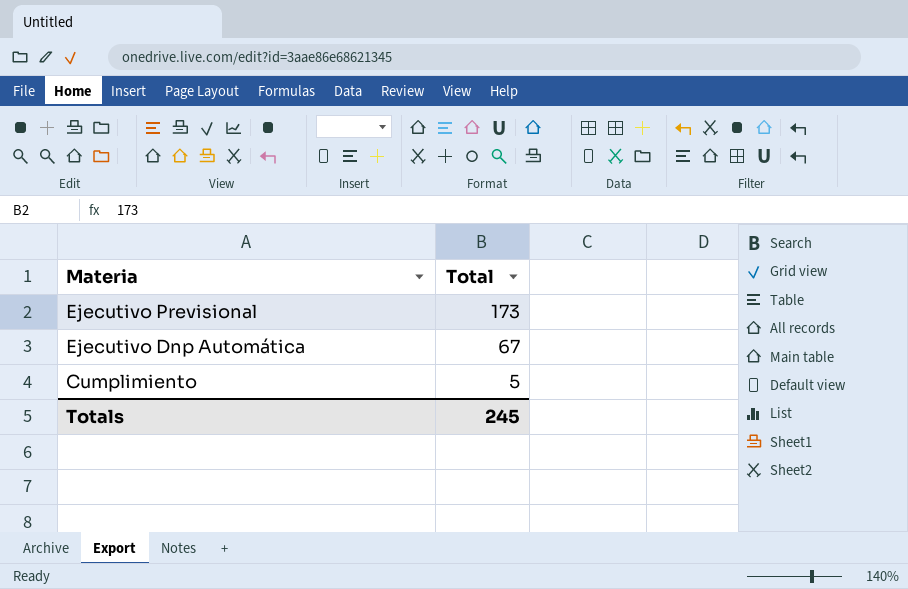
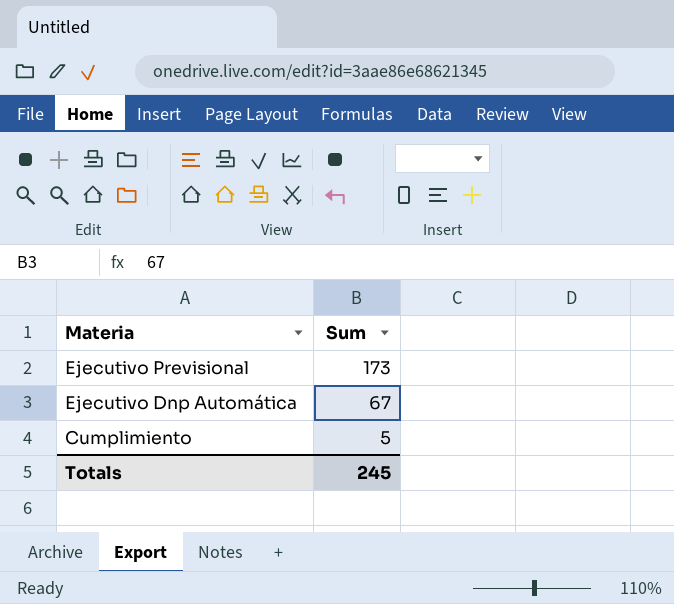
column name: Total -> Sum

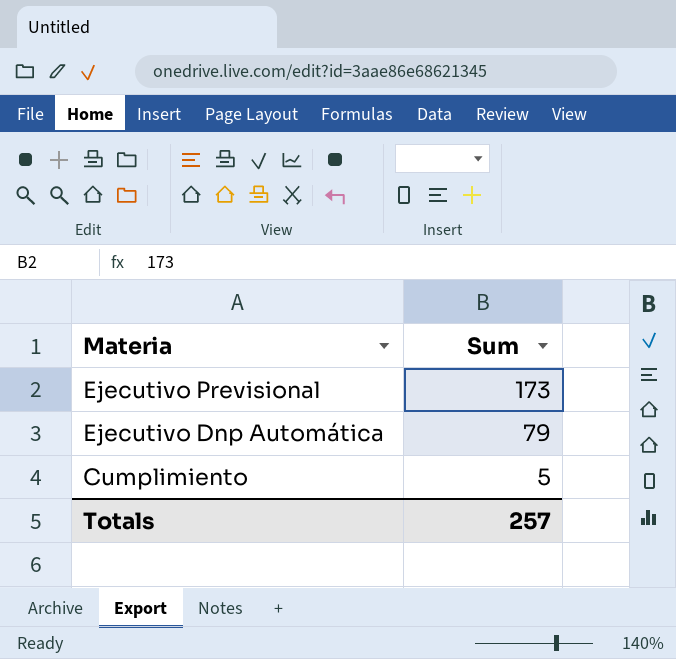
Ejecutivo Dnp Automática | Sum: 67 -> 79
Totals | Sum: 245 -> 257

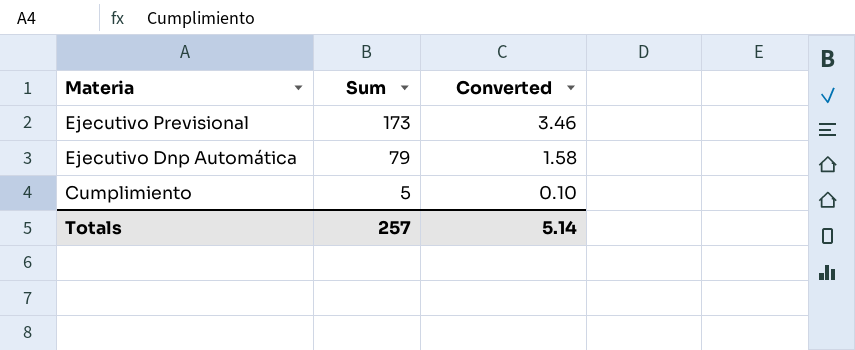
column Converted | formula: none -> [Sum] * 0.02

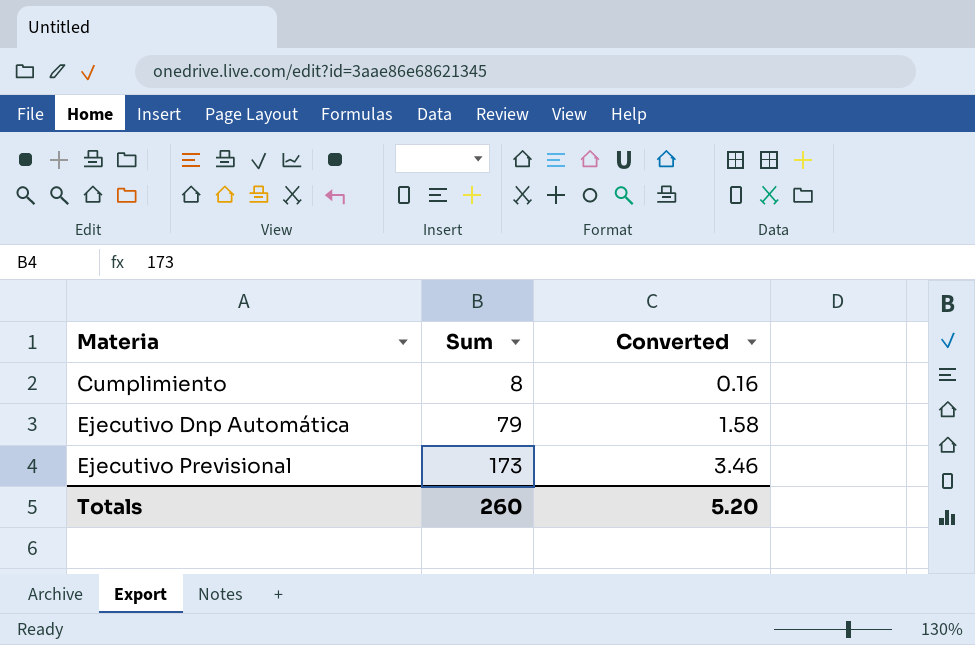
row order: Materia descending -> Materia ascending
Cumplimiento | Sum: 5 -> 8
Cumplimiento | Converted: 0.10 -> 0.16
Totals | Sum: 257 -> 260
Totals | Converted: 5.14 -> 5.20

